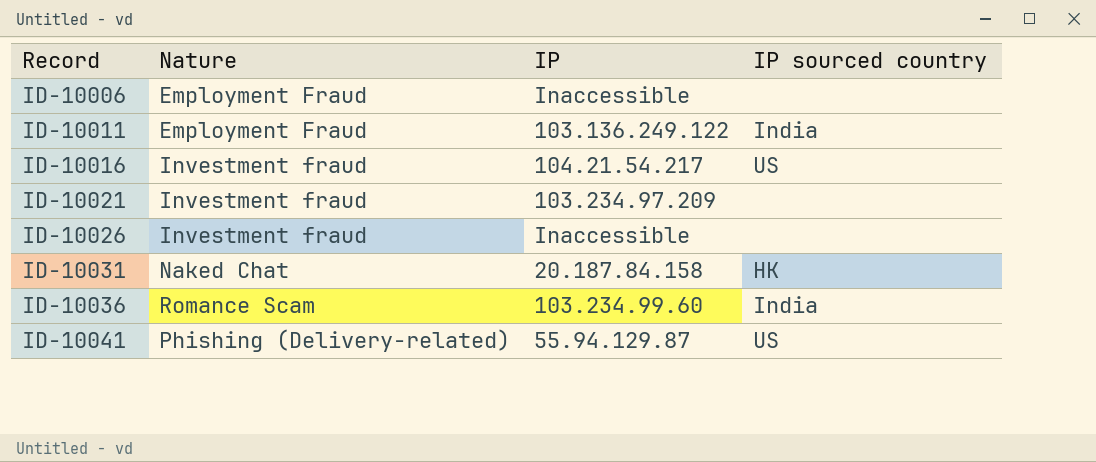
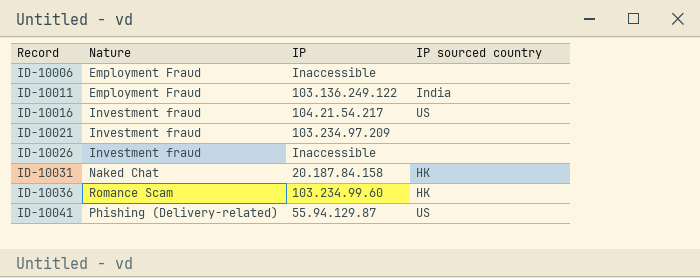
ID-10036 | IP sourced country: India -> HK

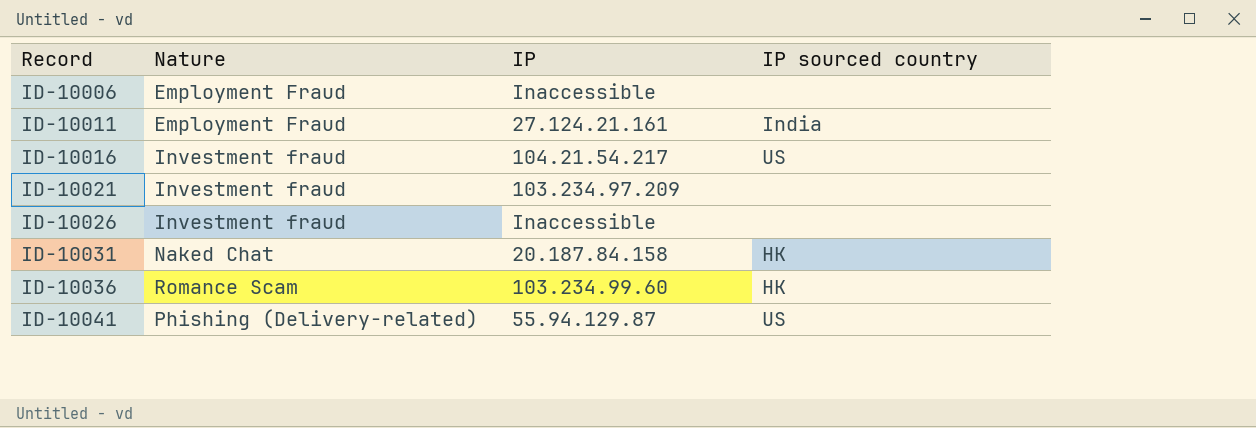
ID-10011 | IP: 103.136.249.122 -> 27.124.21.161

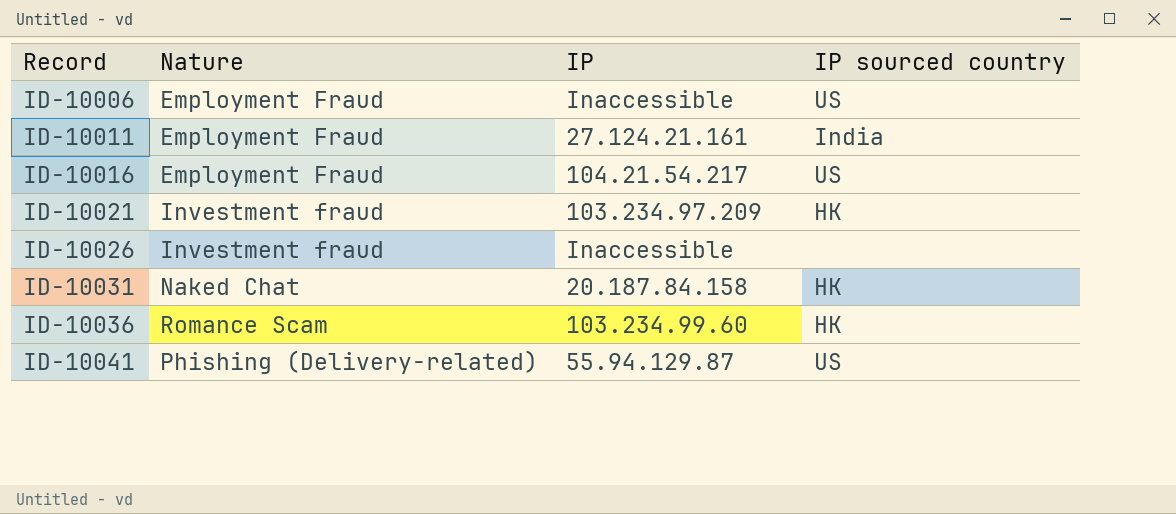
ID-10006 | IP sourced country: none -> US
ID-10016 | Nature: Investment fraud -> Employment Fraud
ID-10021 | IP sourced country: none -> HK

